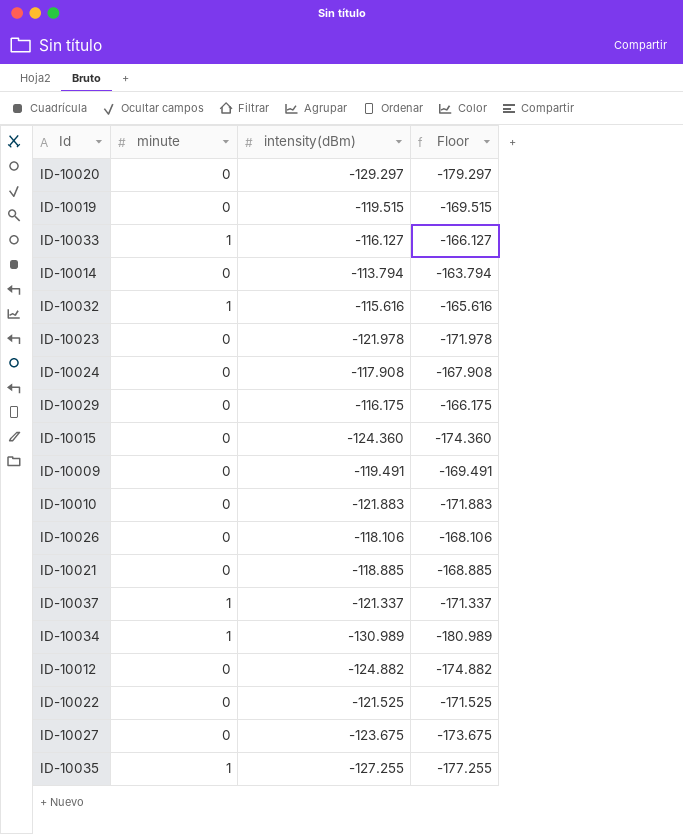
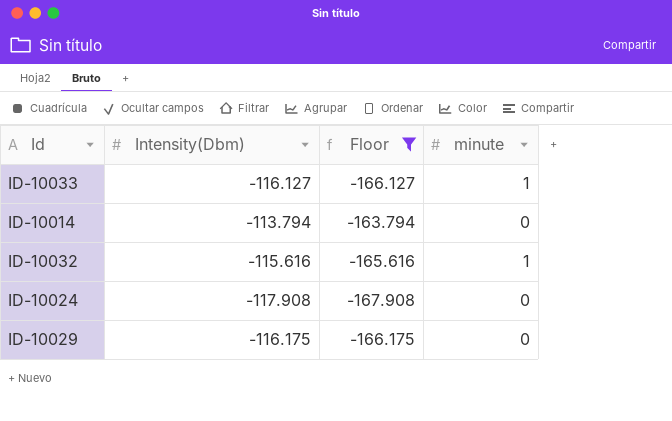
filter: none -> Floor >= -167.908
column name: intensity(dBm) -> Intensity(Dbm)
column minute | position: 2 -> 4

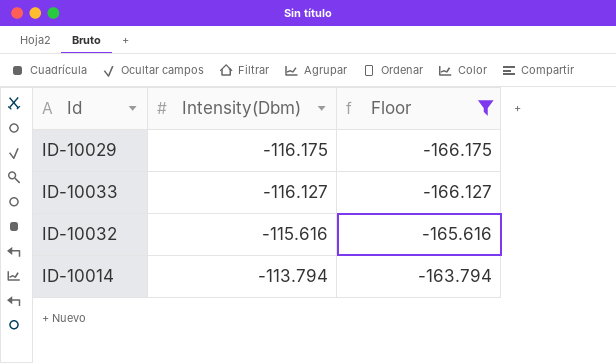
row order: none -> Intensity(Dbm) ascending
column minute | position: 4 -> none
row ID-10024: -117.908 | -167.908 | 0 -> none

